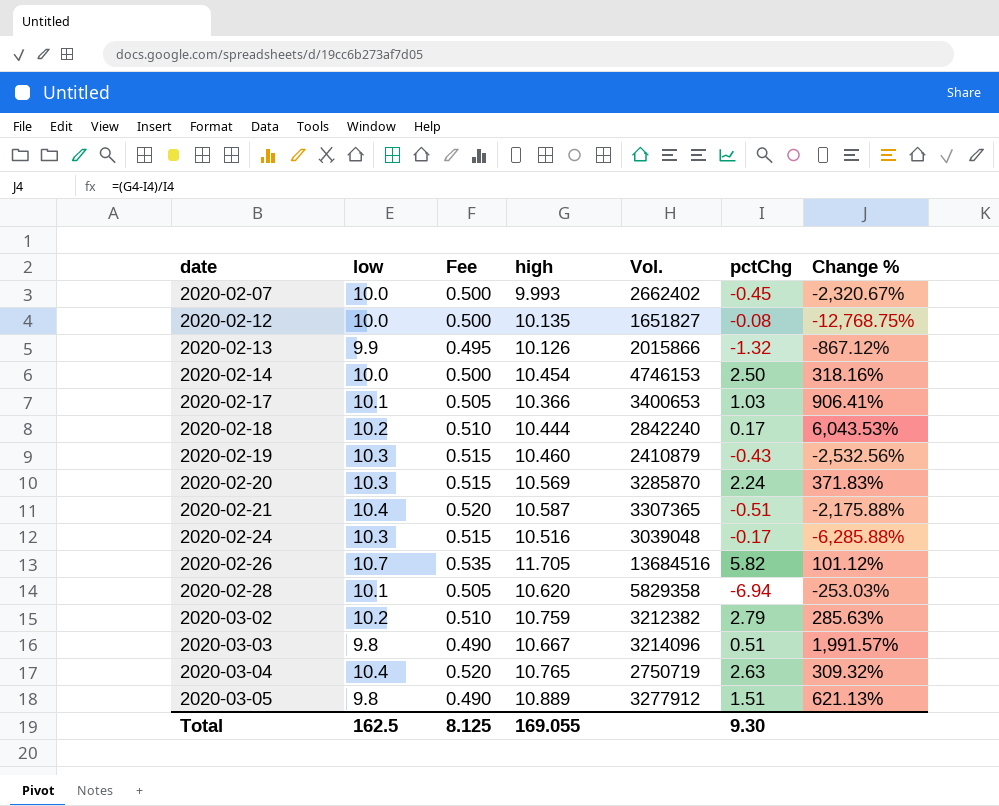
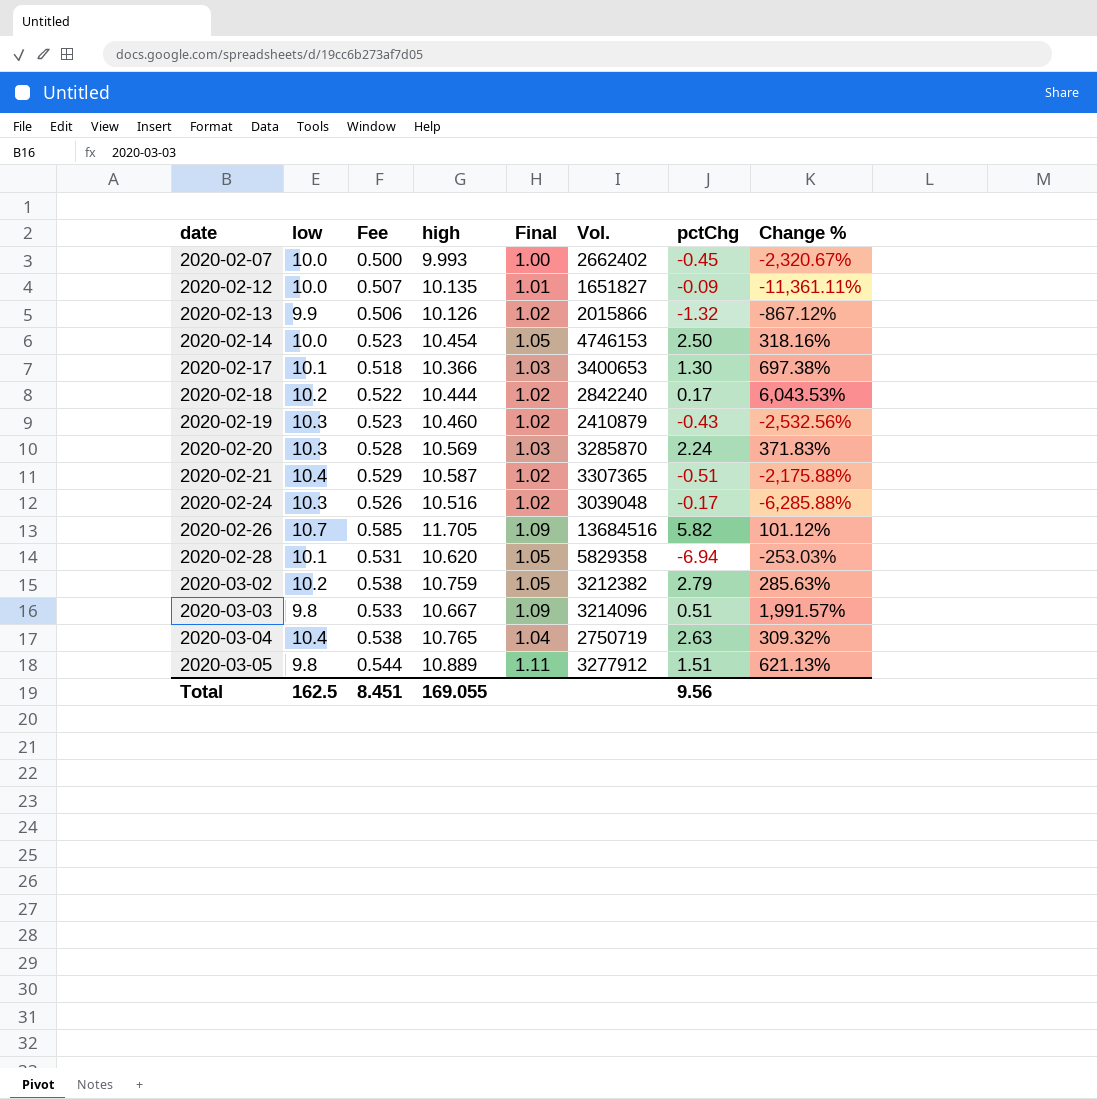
column Fee | formula: [low] * 0.05 -> [high] * 0.05
column Final | formula: none -> [high] / [low]
2020-02-12 | pctChg: -0.08 -> -0.09
2020-02-12 | Change %: -12,768.75% -> -11,361.11%
2020-02-17 | pctChg: 1.03 -> 1.30
2020-02-17 | Change %: 906.41% -> 697.38%
Total | Fee: 8.125 -> 8.451
Total | pctChg: 9.30 -> 9.56

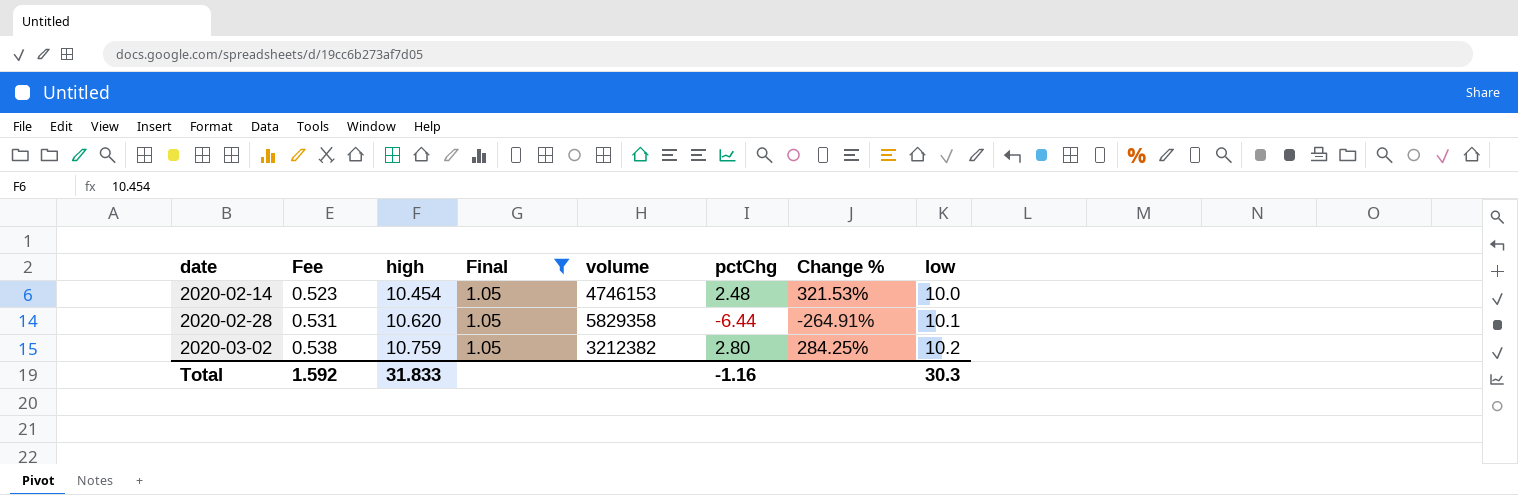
filter: none -> Final = 1.05
column name: Vol. -> volume
column low | position: 2 -> 8
2020-02-14 | pctChg: 2.50 -> 2.48
2020-02-14 | Change %: 318.16% -> 321.53%
2020-02-28 | pctChg: -6.94 -> -6.44
2020-02-28 | Change %: -253.03% -> -264.91%
2020-03-02 | pctChg: 2.79 -> 2.80
2020-03-02 | Change %: 285.63% -> 284.25%
Total | Fee: 8.451 -> 1.592
Total | high: 169.055 -> 31.833
Total | pctChg: 9.56 -> -1.16
Total | low: 162.5 -> 30.3

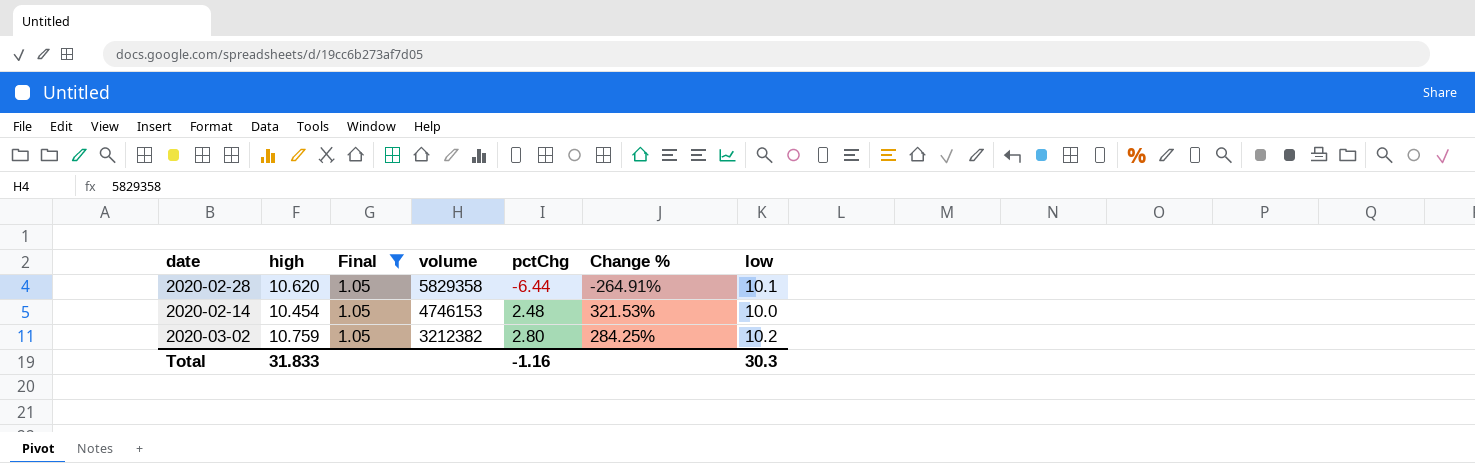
row order: date ascending -> volume descending
column Fee | formula: [high] * 0.05 -> none

